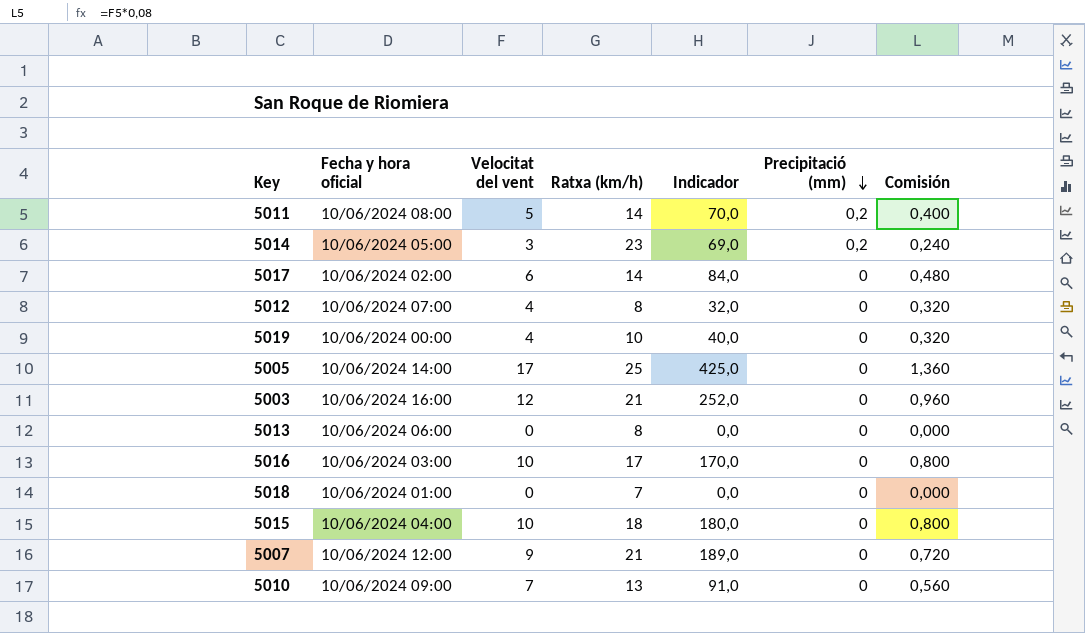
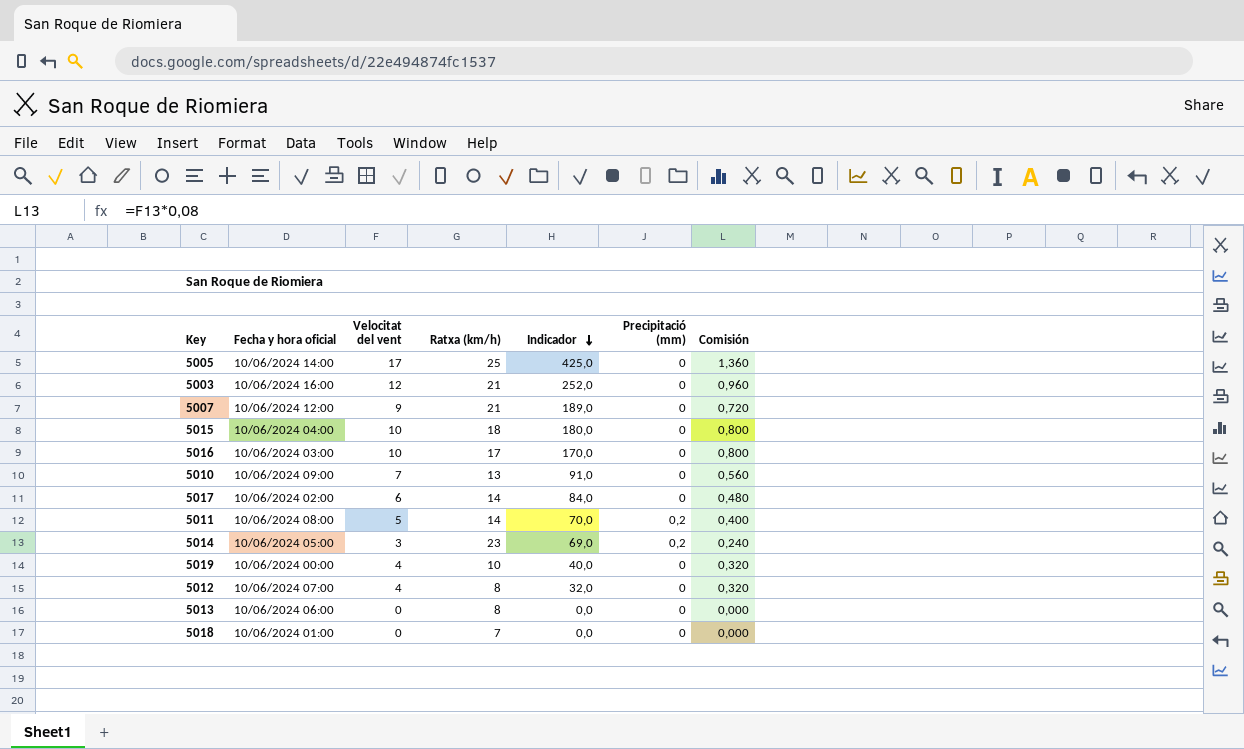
row order: Precipitació (mm) descending -> Indicador descending

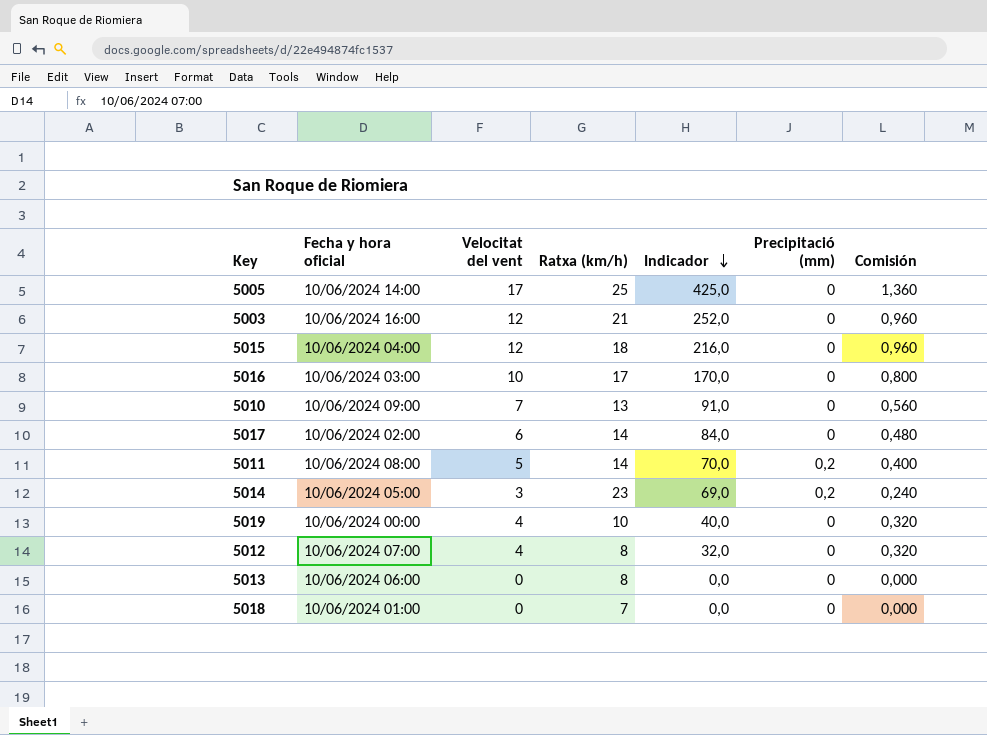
row 5007: 10/06/2024 12:00 | 9 | 21 | 189,0 | 0 | 0,720 -> none
5015 | Velocitat del vent: 10 -> 12
5015 | Indicador: 180,0 -> 216,0
5015 | Comisión: 0,800 -> 0,960

